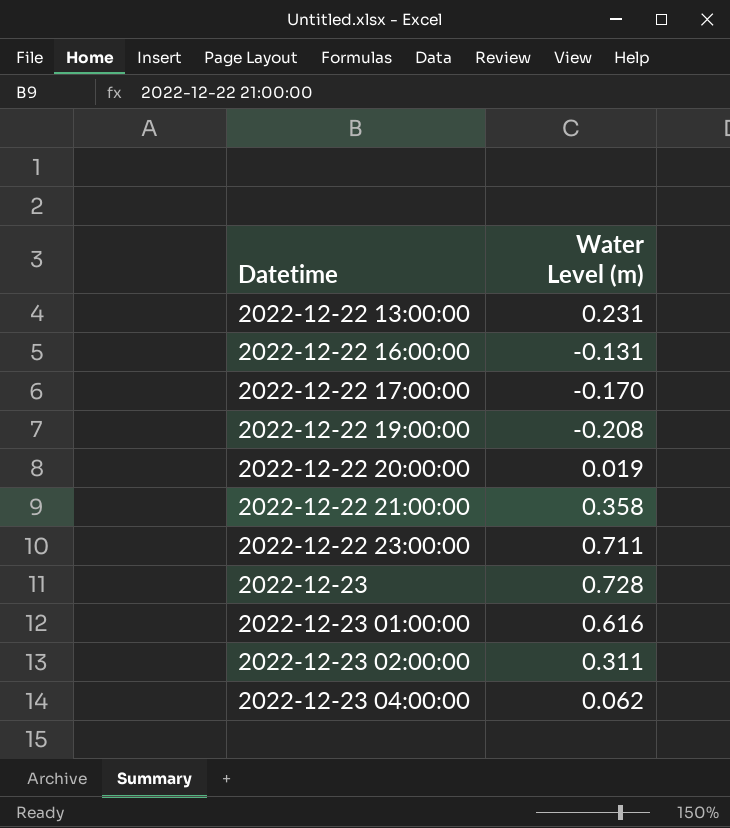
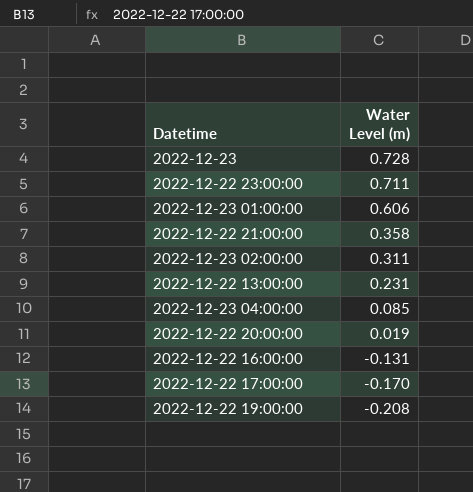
row order: Datetime ascending -> Water Level (m) descending
2022-12-23 01:00:00 | Water Level (m): 0.616 -> 0.606
2022-12-23 04:00:00 | Water Level (m): 0.062 -> 0.085

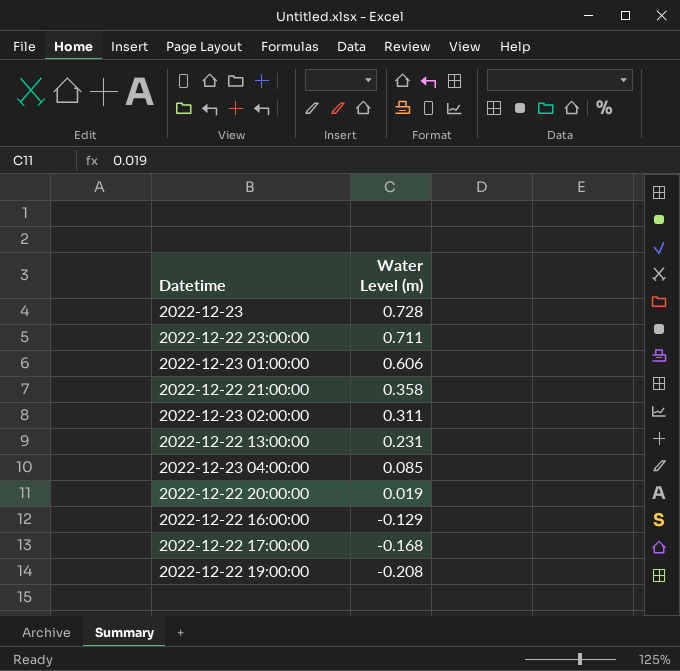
2022-12-22 16:00:00 | Water Level (m): -0.131 -> -0.129
2022-12-22 17:00:00 | Water Level (m): -0.170 -> -0.168

